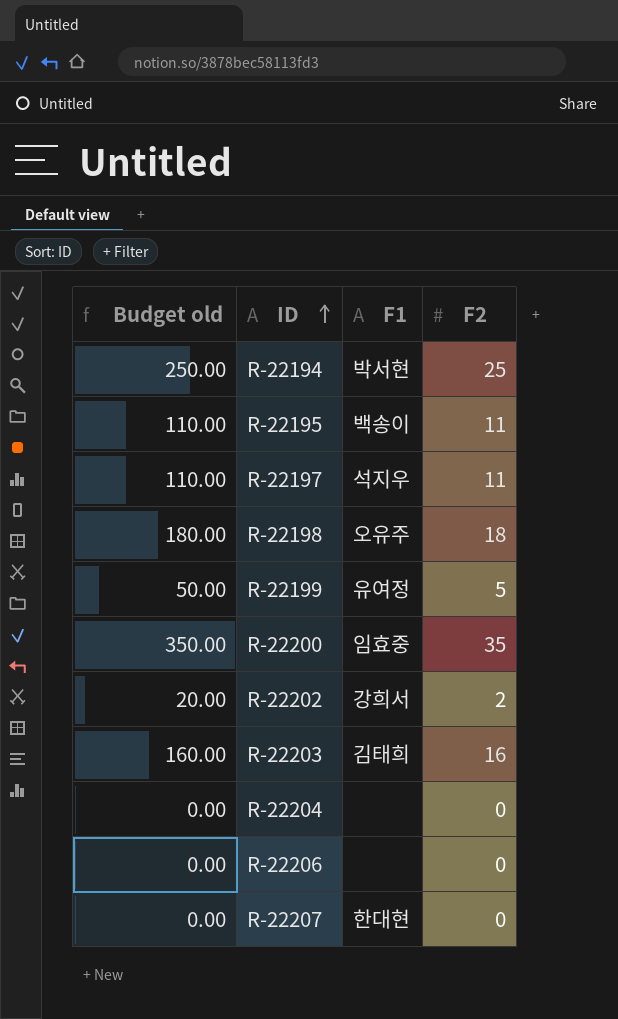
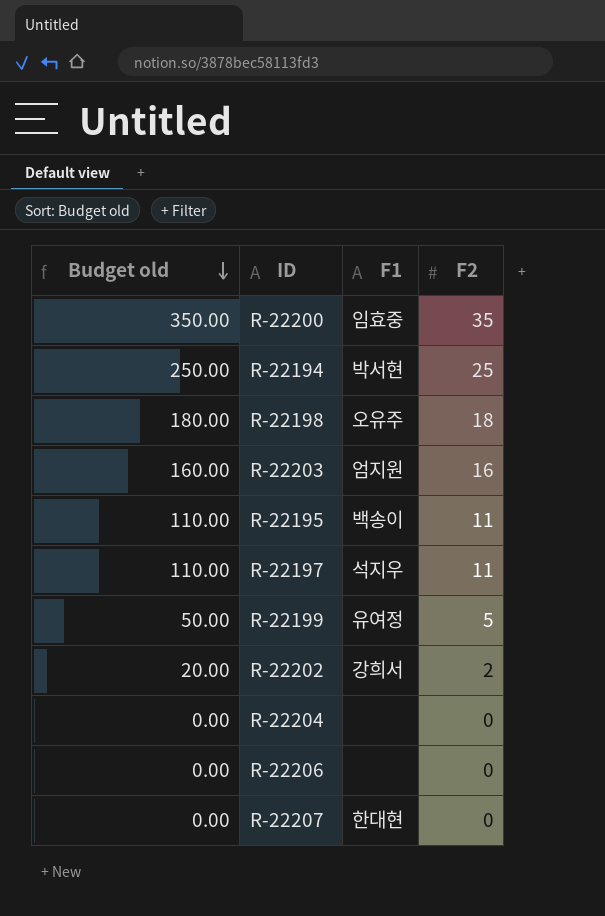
row order: ID ascending -> Budget old descending
R-22203 | F1: 김태희 -> 엄지원

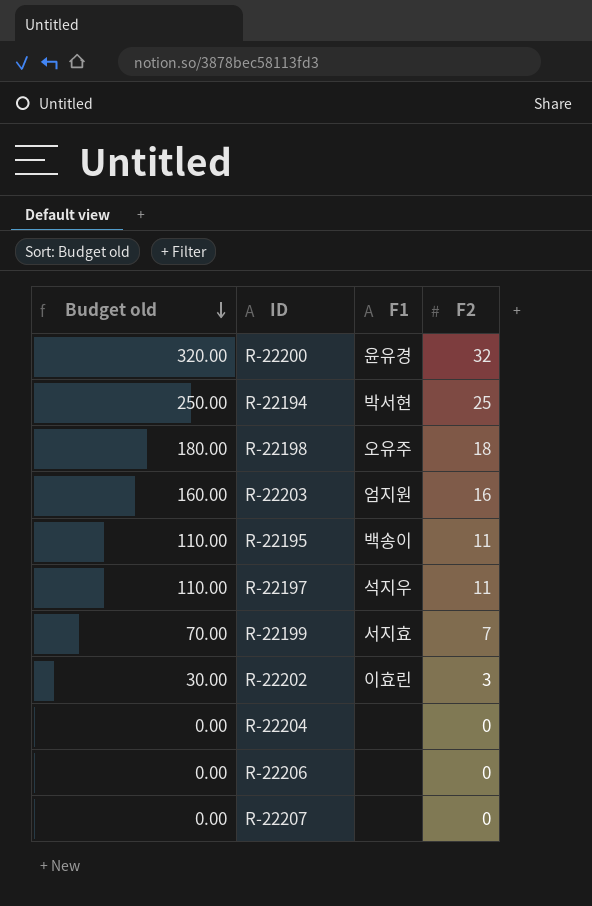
R-22200 | Budget old: 350.00 -> 320.00
R-22200 | F1: 임효중 -> 윤유경
R-22200 | F2: 35 -> 32
R-22199 | Budget old: 50.00 -> 70.00
R-22199 | F1: 유여정 -> 서지효
R-22199 | F2: 5 -> 7
R-22202 | Budget old: 20.00 -> 30.00
R-22202 | F1: 강희서 -> 이효린
R-22202 | F2: 2 -> 3
R-22207 | F1: 한대현 -> none

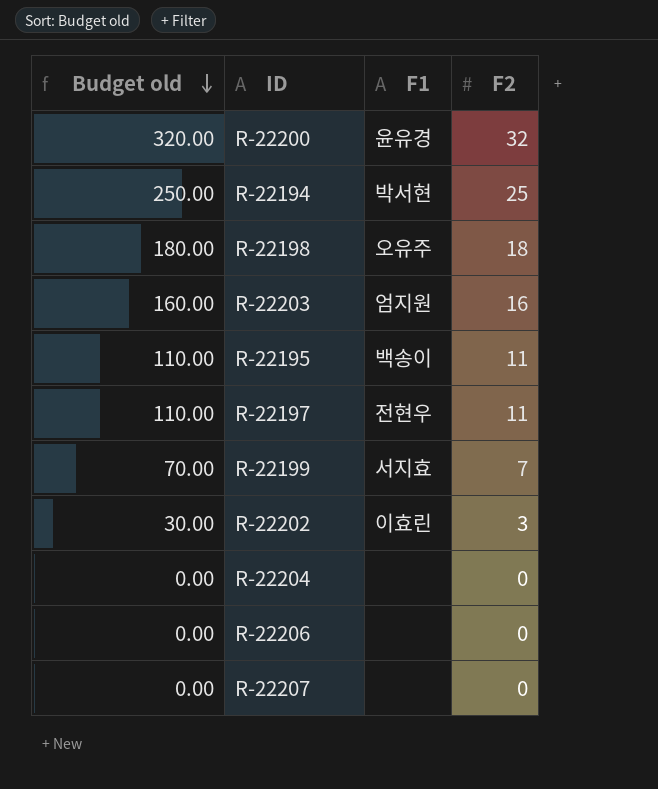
R-22197 | F1: 석지우 -> 전현우

